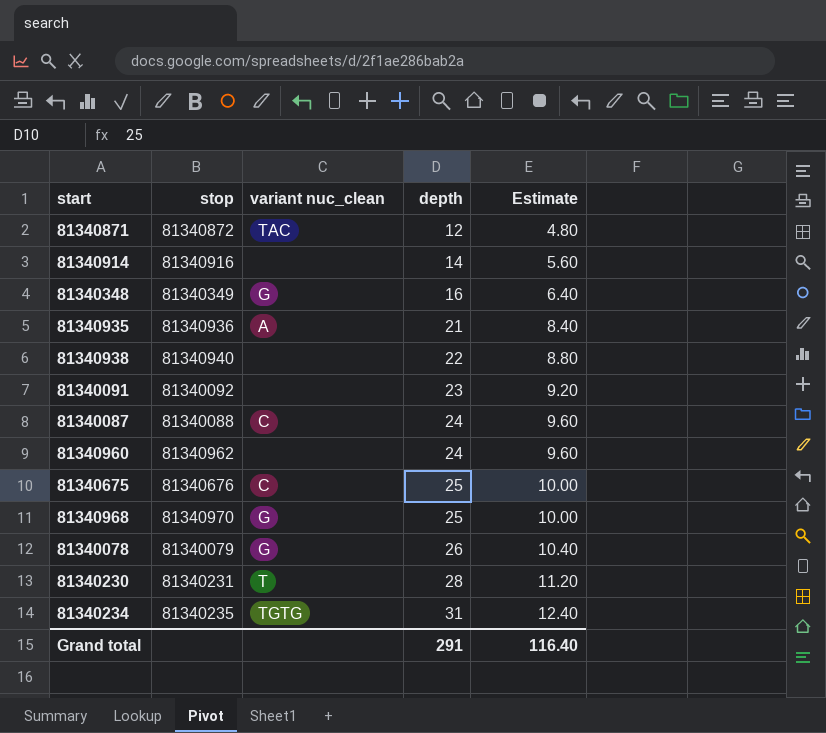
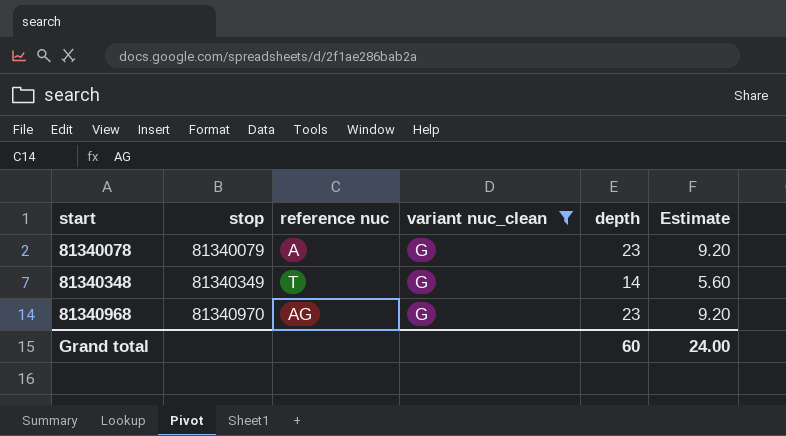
filter: none -> variant nuc_clean = G
row order: depth ascending -> start ascending
column reference nuc | position: none -> 3
81340078 | depth: 26 -> 23
81340078 | Estimate: 10.40 -> 9.20
81340348 | depth: 16 -> 14
81340348 | Estimate: 6.40 -> 5.60
81340968 | depth: 25 -> 23
81340968 | Estimate: 10.00 -> 9.20
Grand total | depth: 291 -> 60
Grand total | Estimate: 116.40 -> 24.00

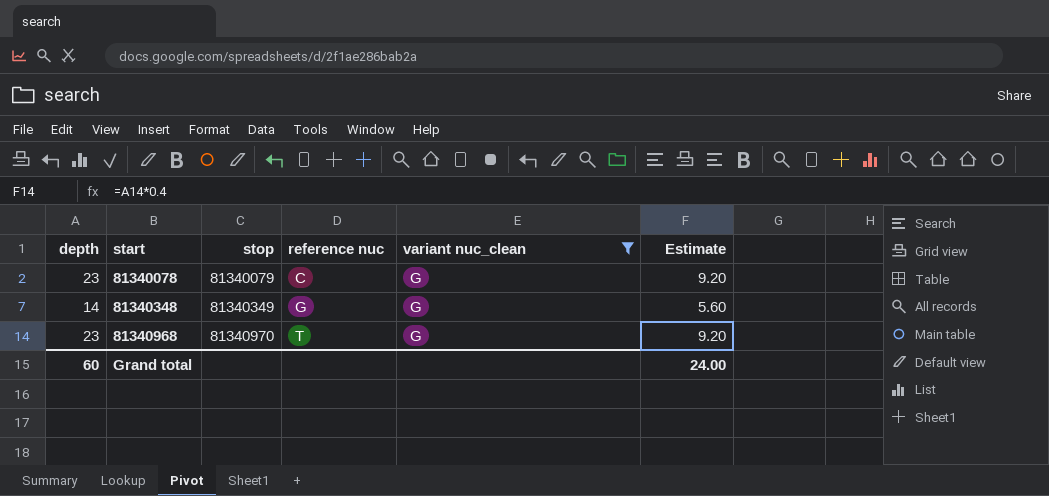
column depth | position: 5 -> 1
81340078 | reference nuc: A -> C
81340348 | reference nuc: T -> G
81340968 | reference nuc: AG -> T

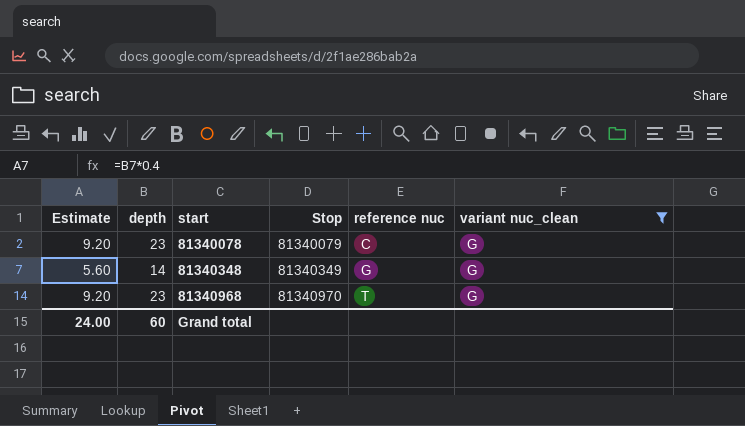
column Estimate | position: 6 -> 1
column name: stop -> Stop

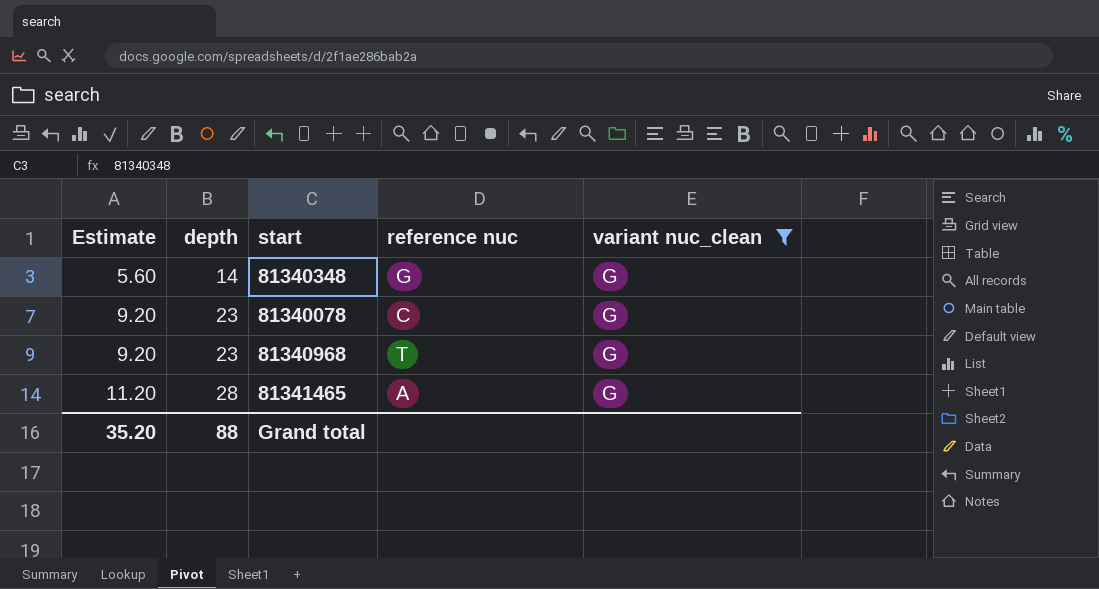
row order: start ascending -> Estimate ascending
column Stop | position: 4 -> none
row 81341465: none -> 11.20 | 28 | A | G
Grand total | Estimate: 24.00 -> 35.20
Grand total | depth: 60 -> 88

